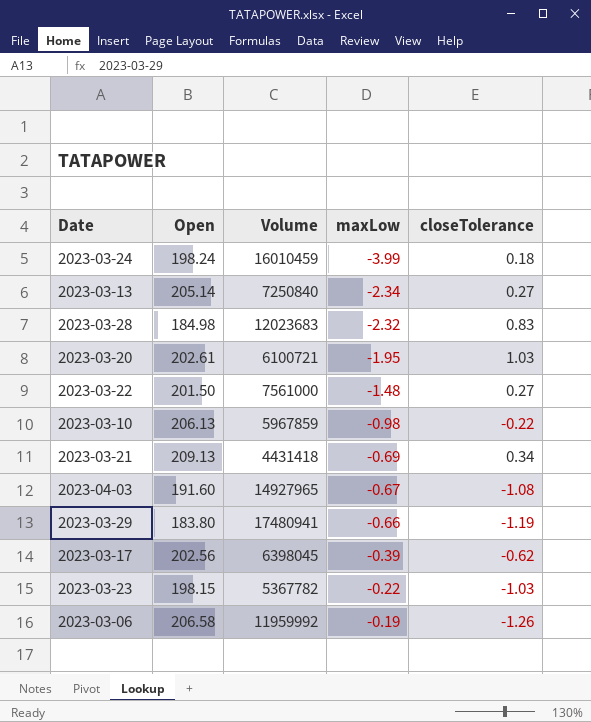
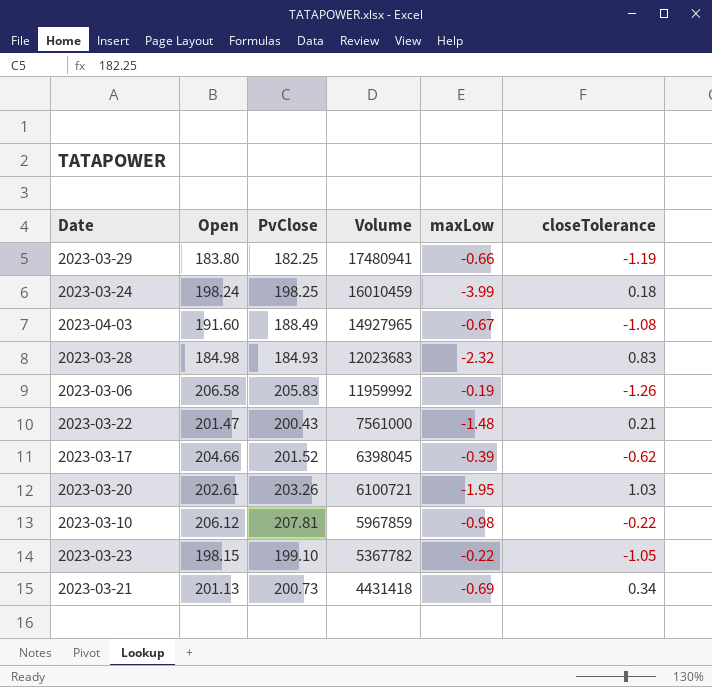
row order: maxLow ascending -> Volume descending
column PvClose | position: none -> 3
row 2023-03-13: 205.14 | 7250840 | -2.34 | 0.27 -> none
2023-03-22 | Open: 201.50 -> 201.47
2023-03-22 | closeTolerance: 0.27 -> 0.21
2023-03-17 | Open: 202.56 -> 204.66
2023-03-10 | Open: 206.13 -> 206.12
2023-03-23 | closeTolerance: -1.03 -> -1.05
2023-03-21 | Open: 209.13 -> 201.13

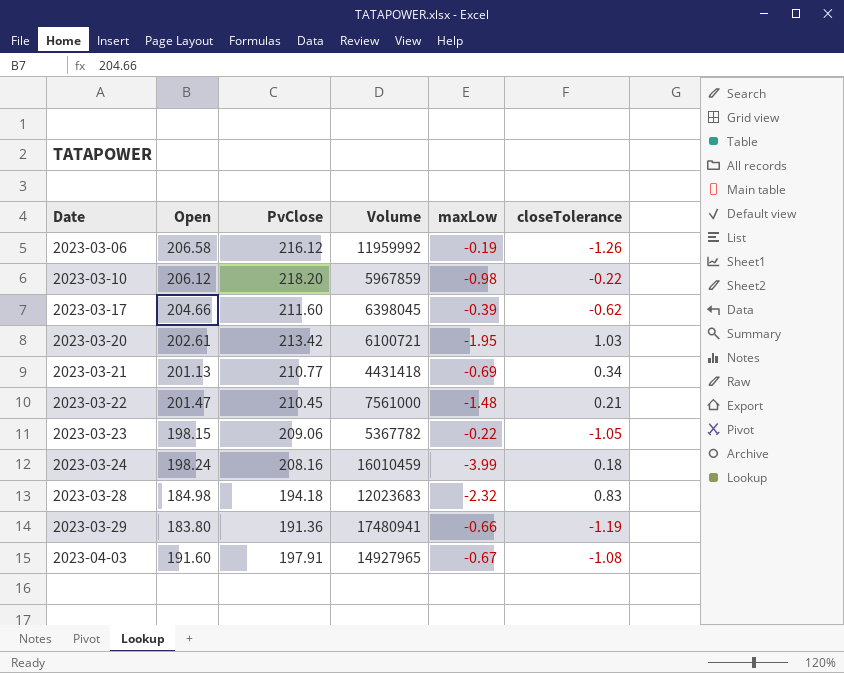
row order: Volume descending -> Date ascending
2023-03-06 | PvClose: 205.83 -> 216.12
2023-03-10 | PvClose: 207.81 -> 218.20
2023-03-17 | PvClose: 201.52 -> 211.60
2023-03-20 | PvClose: 203.26 -> 213.42
2023-03-21 | PvClose: 200.73 -> 210.77
2023-03-22 | PvClose: 200.43 -> 210.45
2023-03-23 | PvClose: 199.10 -> 209.06
2023-03-24 | PvClose: 198.25 -> 208.16
2023-03-28 | PvClose: 184.93 -> 194.18
2023-03-29 | PvClose: 182.25 -> 191.36
2023-04-03 | PvClose: 188.49 -> 197.91

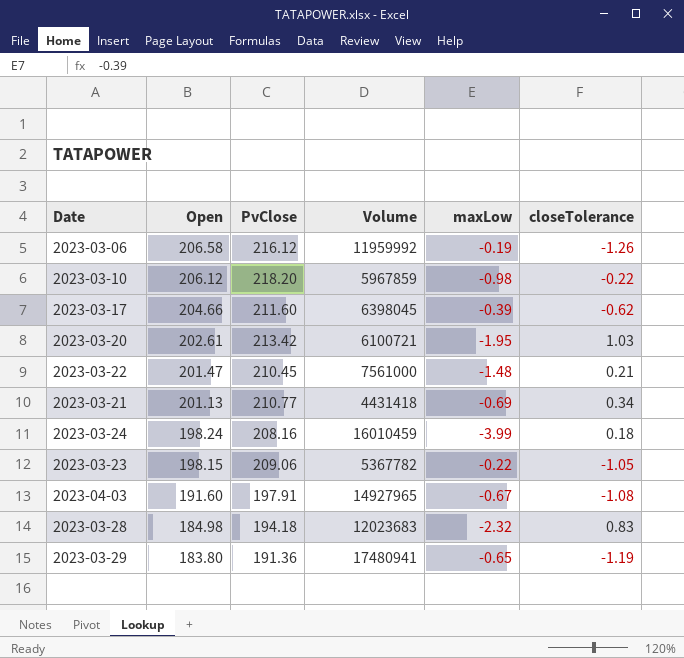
row order: Date ascending -> Open descending
2023-03-29 | maxLow: -0.66 -> -0.65

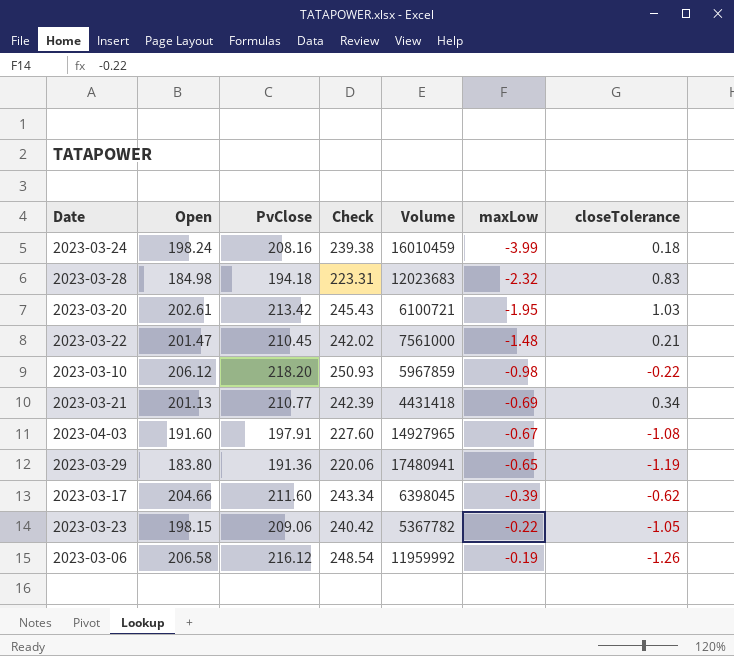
row order: Open descending -> maxLow ascending
column Check | formula: none -> [PvClose] * 1.15

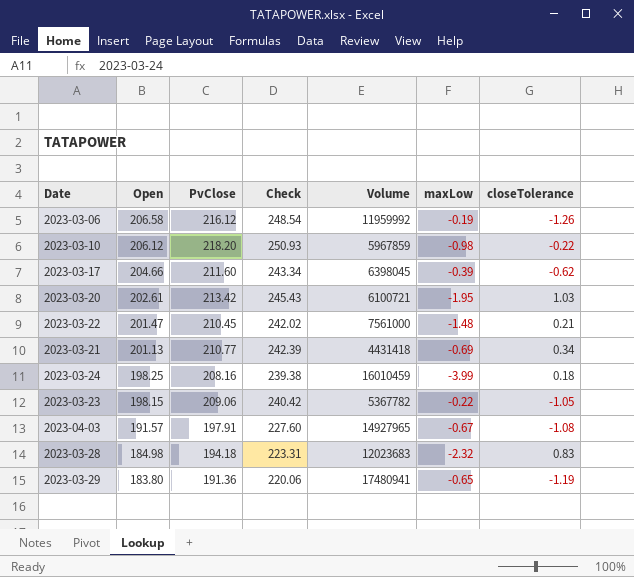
row order: maxLow ascending -> Open descending
2023-03-24 | Open: 198.24 -> 198.25
2023-04-03 | Open: 191.60 -> 191.57

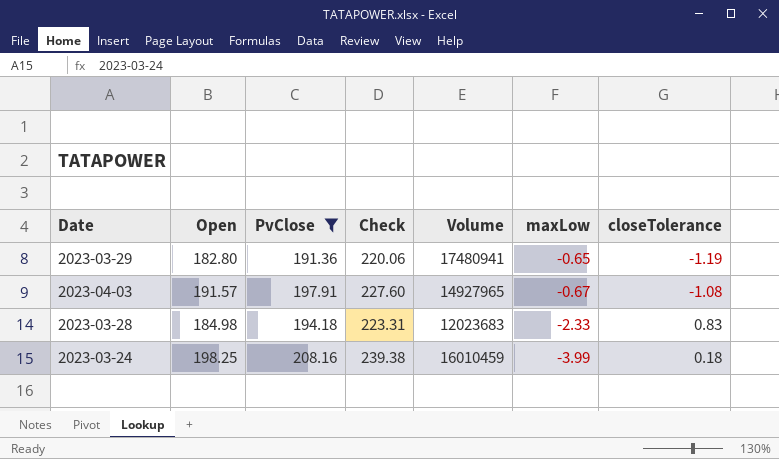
filter: none -> PvClose <= 208.16
row order: Open descending -> maxLow descending
2023-03-29 | Open: 183.80 -> 182.80
2023-03-28 | maxLow: -2.32 -> -2.33

